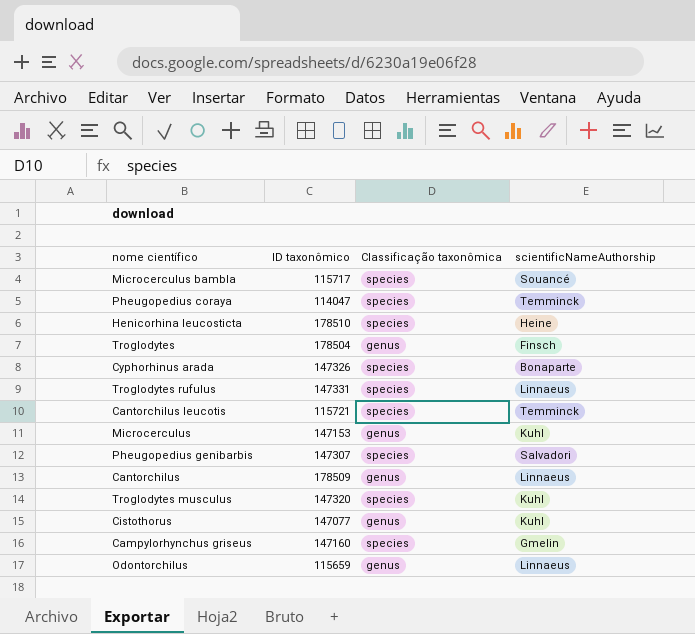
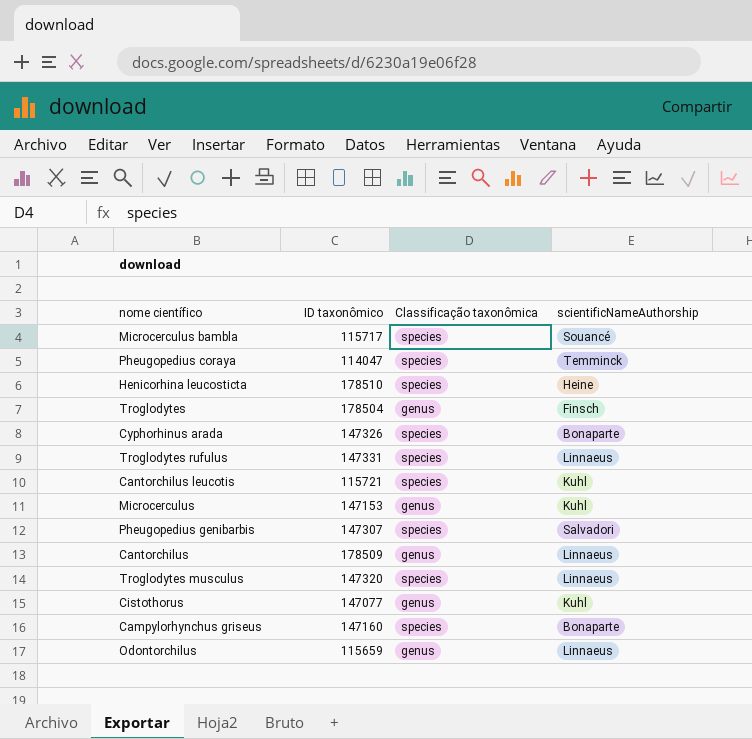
Cantorchilus leucotis | scientificNameAuthorship: Temminck -> Kuhl
Troglodytes musculus | scientificNameAuthorship: Kuhl -> Linnaeus
Campylorhynchus griseus | scientificNameAuthorship: Gmelin -> Bonaparte

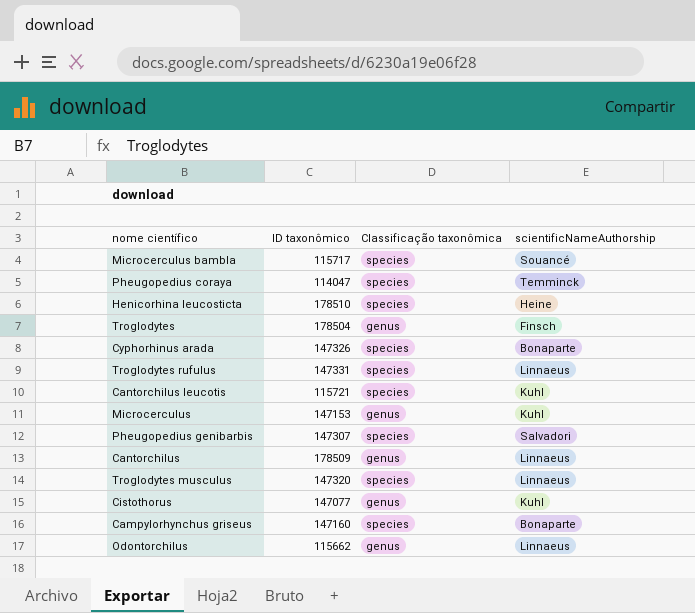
Odontorchilus | ID taxonômico: 115659 -> 115662

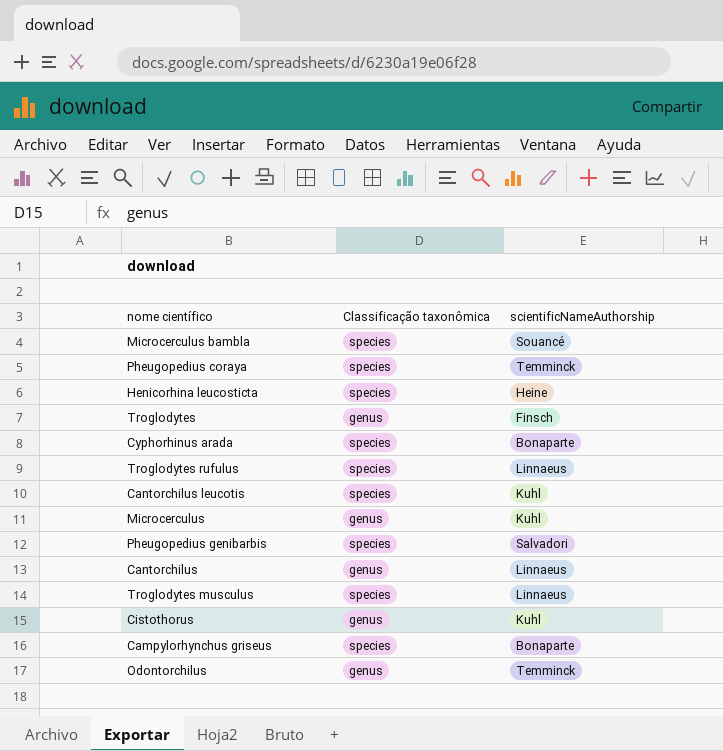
column ID taxonômico | position: 2 -> none
Odontorchilus | scientificNameAuthorship: Linnaeus -> Temminck

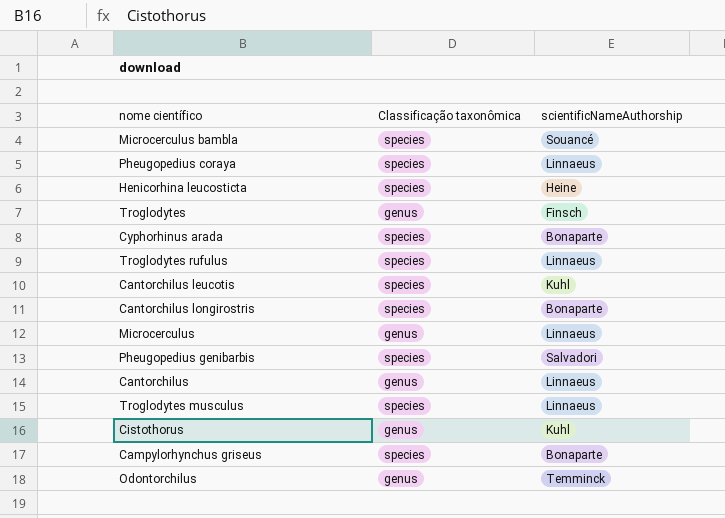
Pheugopedius coraya | scientificNameAuthorship: Temminck -> Linnaeus
row Cantorchilus longirostris: none -> species | Bonaparte
Microcerculus | scientificNameAuthorship: Kuhl -> Linnaeus

